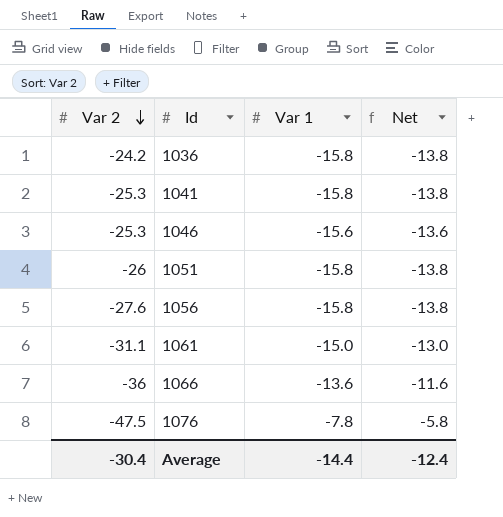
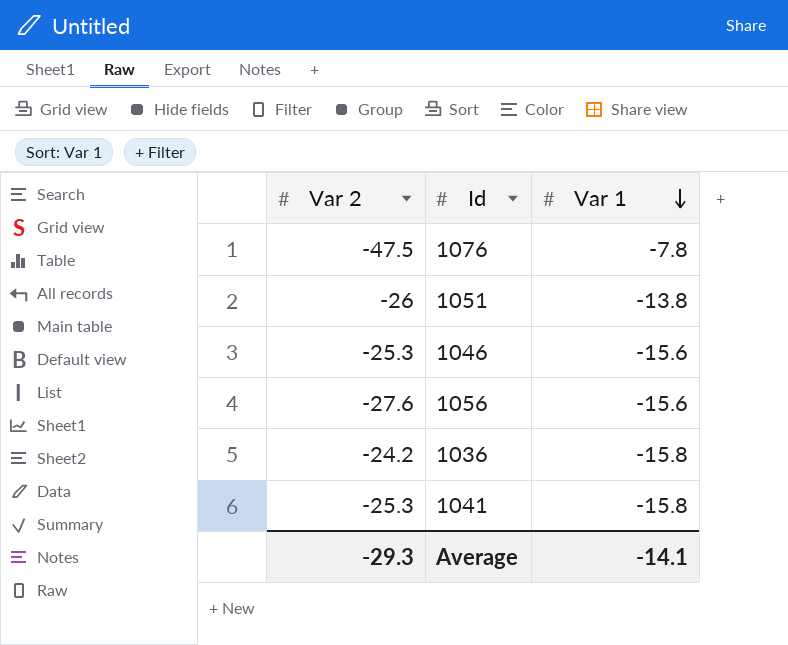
row order: Var 2 descending -> Var 1 descending
column Net | formula: [Var 1] + 2 -> none
row 1061: -31.1 | -15.0 | -13.0 -> none
row 1066: -36 | -13.6 | -11.6 -> none
1051 | Var 1: -15.8 -> -13.8
1056 | Var 1: -15.8 -> -15.6
Average | Var 2: -30.4 -> -29.3
Average | Var 1: -14.4 -> -14.1

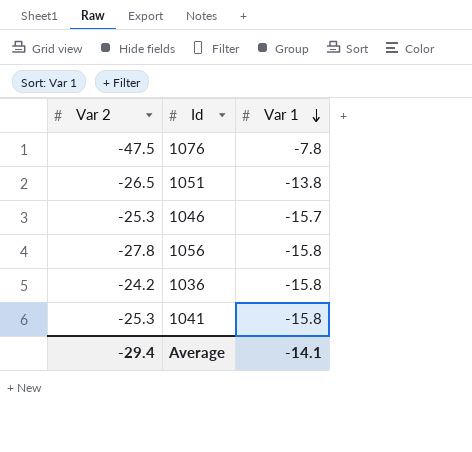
1051 | Var 2: -26 -> -26.5
1046 | Var 1: -15.6 -> -15.7
1056 | Var 2: -27.6 -> -27.8
1056 | Var 1: -15.6 -> -15.8
Average | Var 2: -29.3 -> -29.4

